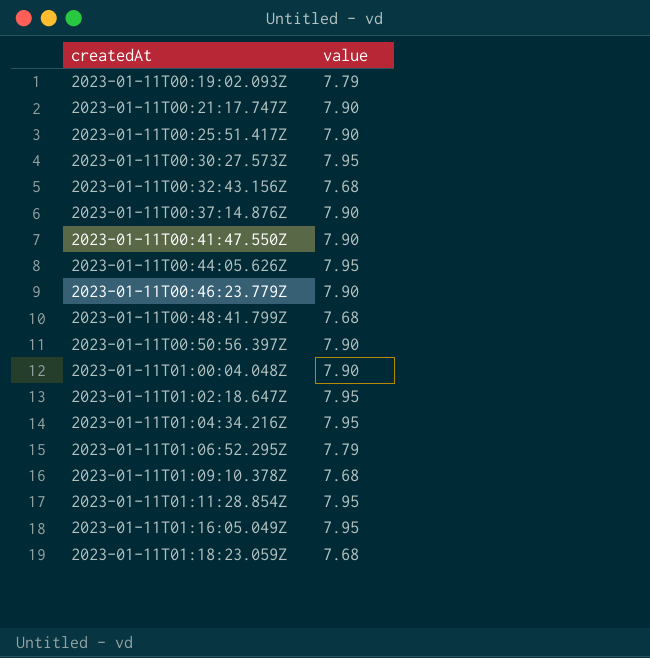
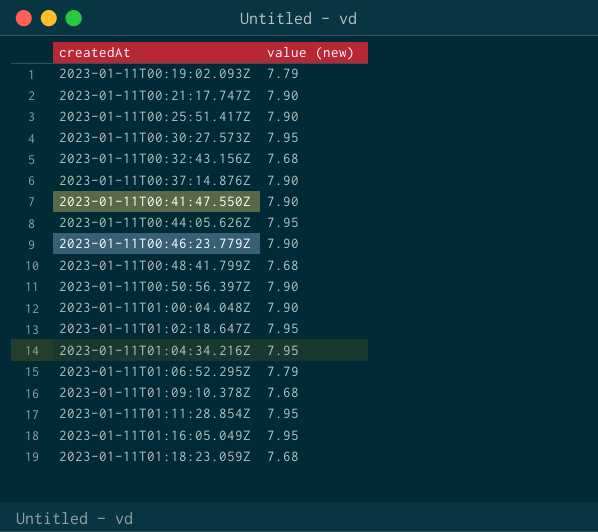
column name: value -> value (new)

